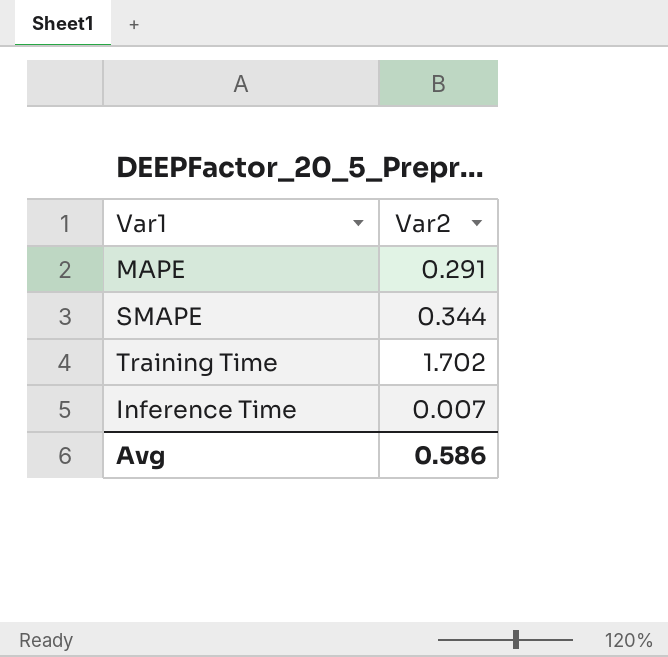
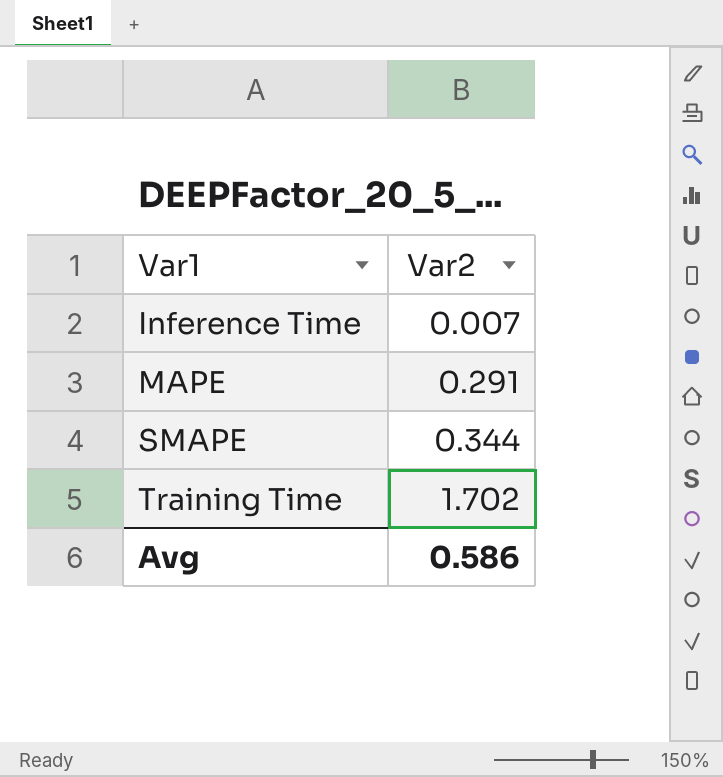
row order: none -> Var1 ascending

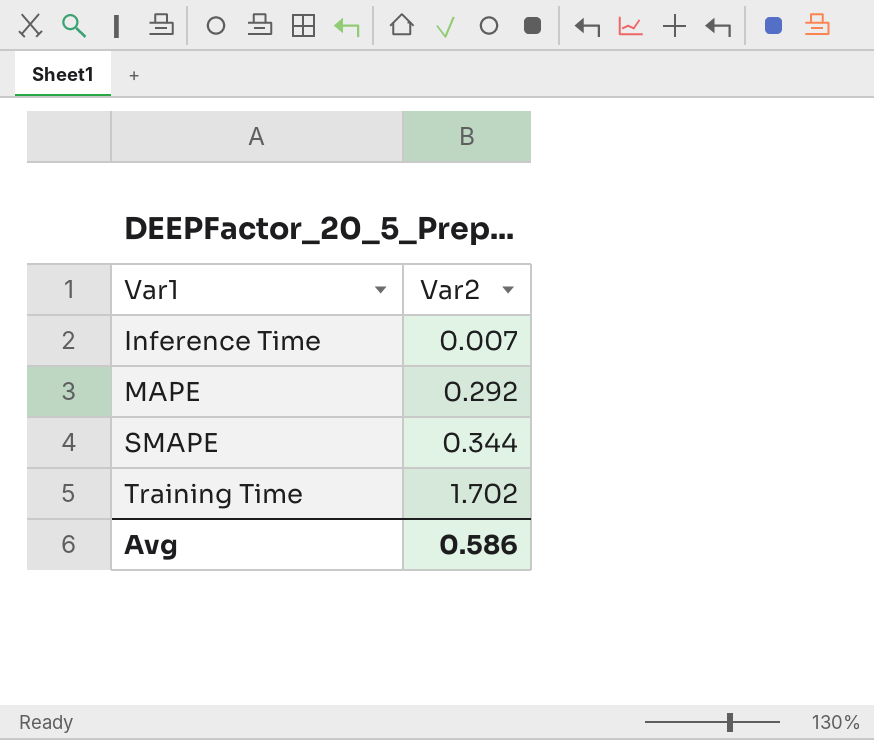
MAPE | Var2: 0.291 -> 0.292

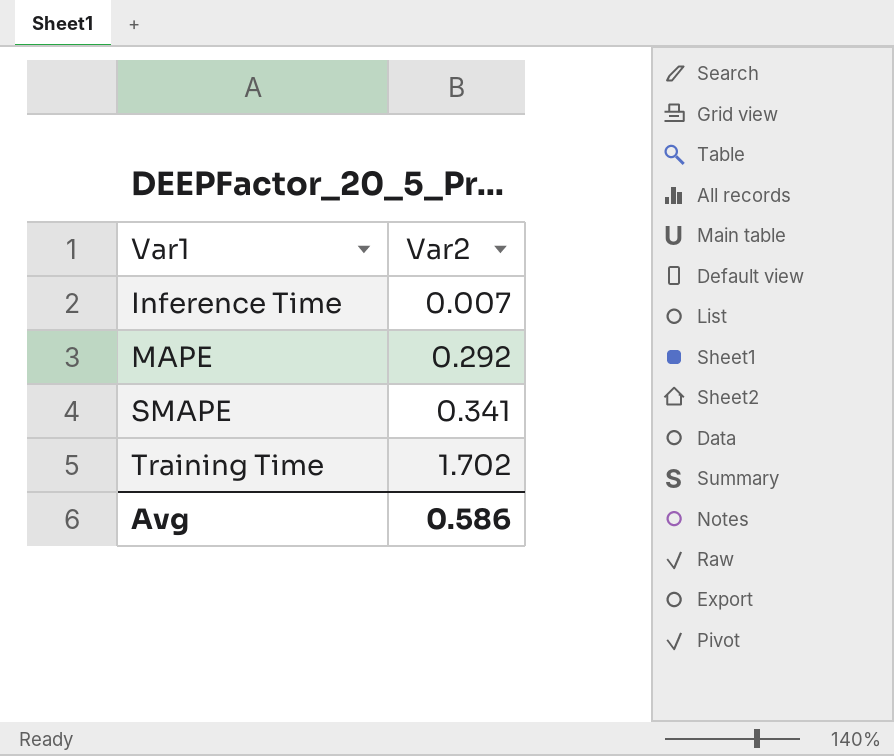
SMAPE | Var2: 0.344 -> 0.341

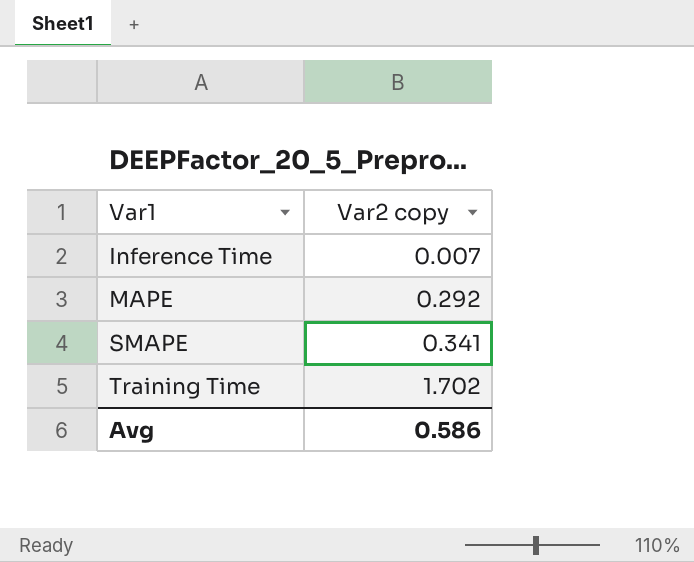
column name: Var2 -> Var2 copy

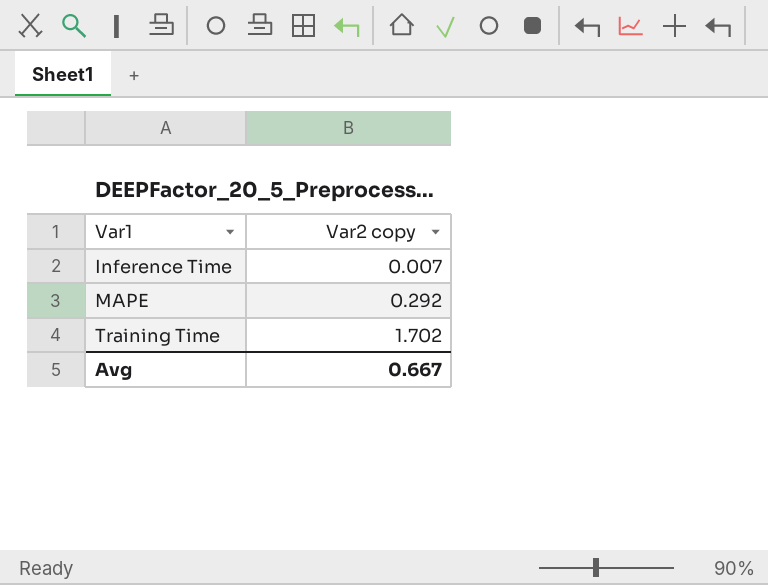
row SMAPE: 0.341 -> none
Avg | Var2 copy: 0.586 -> 0.667

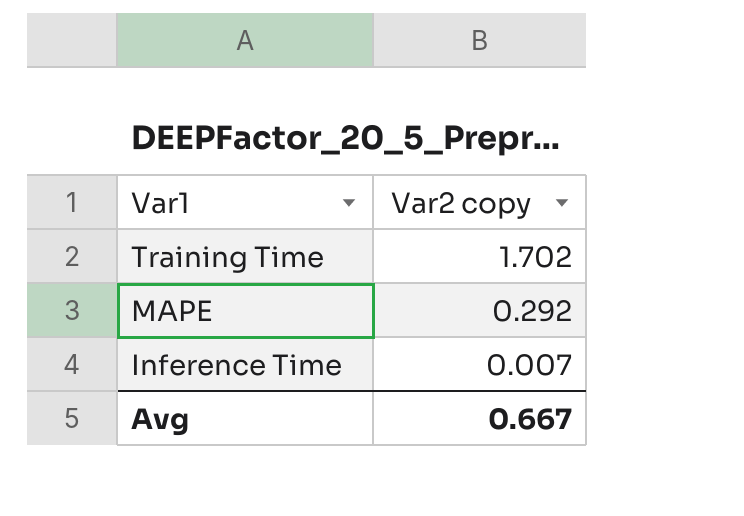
row order: Var1 ascending -> Var1 descending

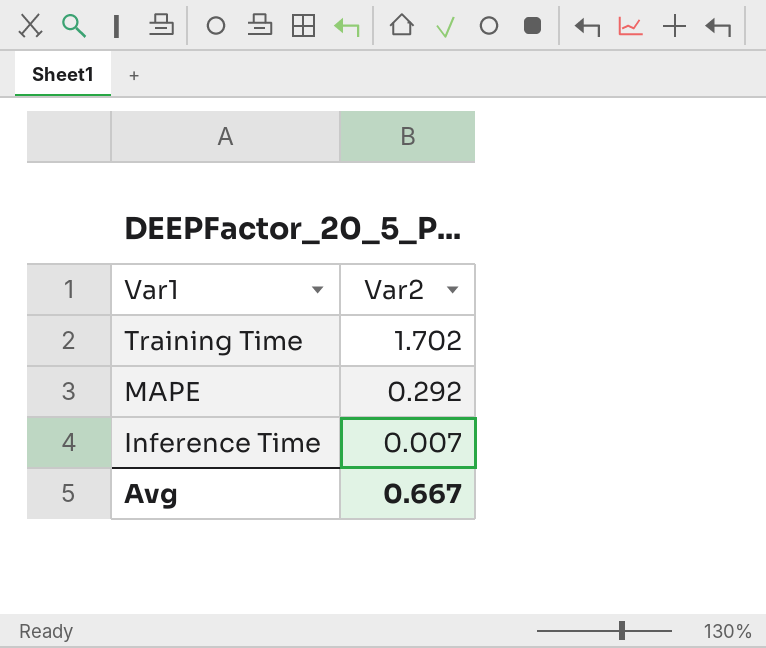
column name: Var2 copy -> Var2

